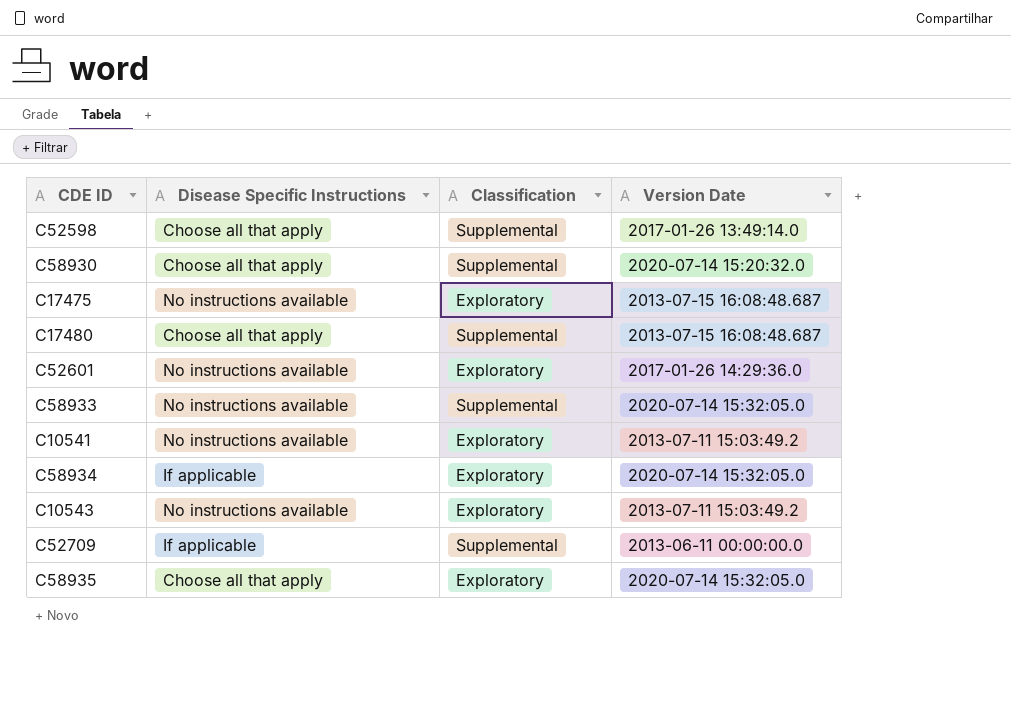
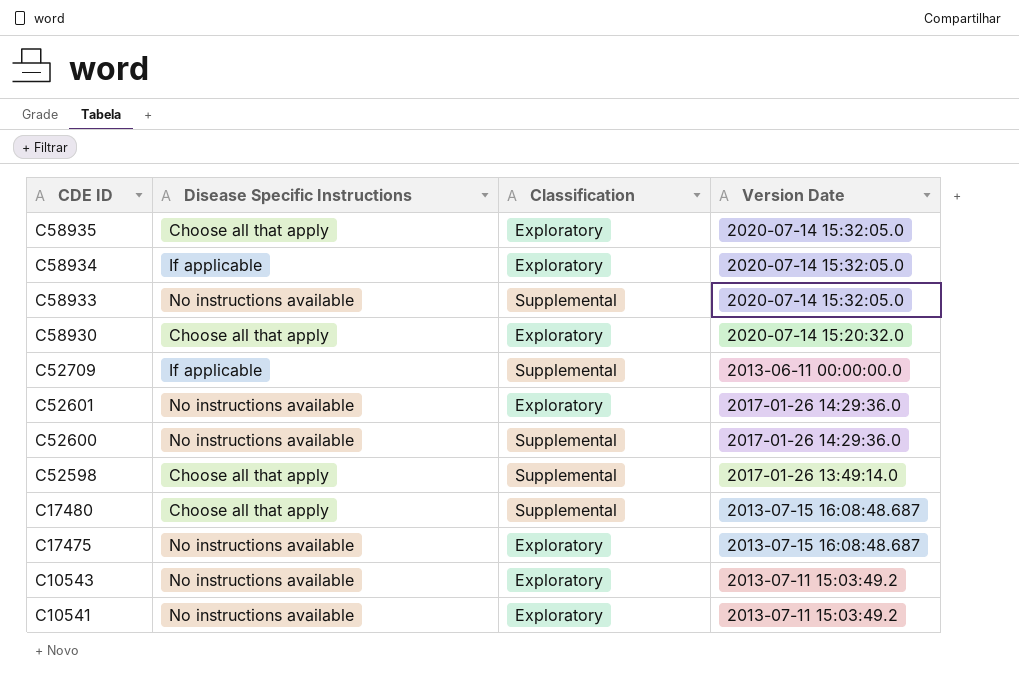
row order: none -> CDE ID descending
C58930 | Classification: Supplemental -> Exploratory
row C52600: none -> No instructions available | Supplemental | 2017-01-26 14:29:36.0

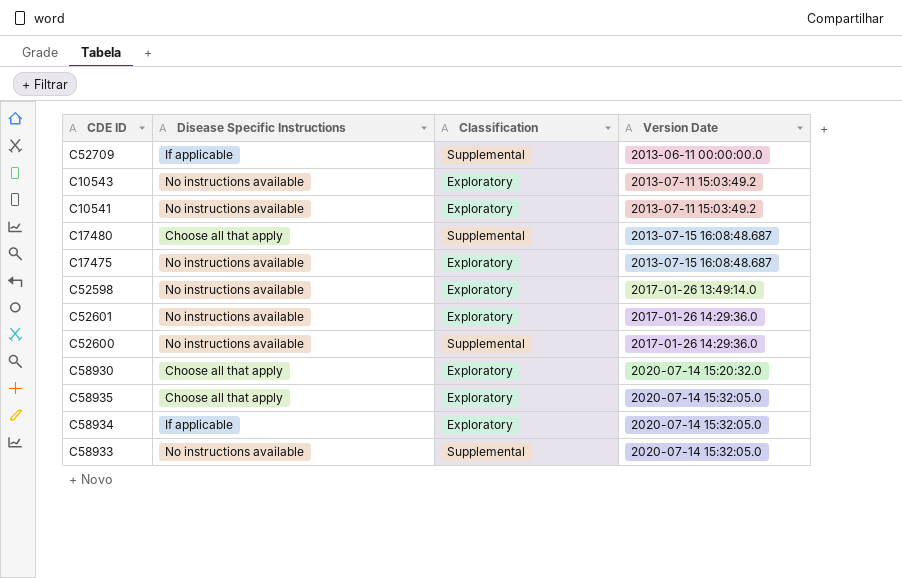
row order: CDE ID descending -> Version Date ascending
C52598 | Disease Specific Instructions: Choose all that apply -> No instructions available
C52598 | Classification: Supplemental -> Exploratory

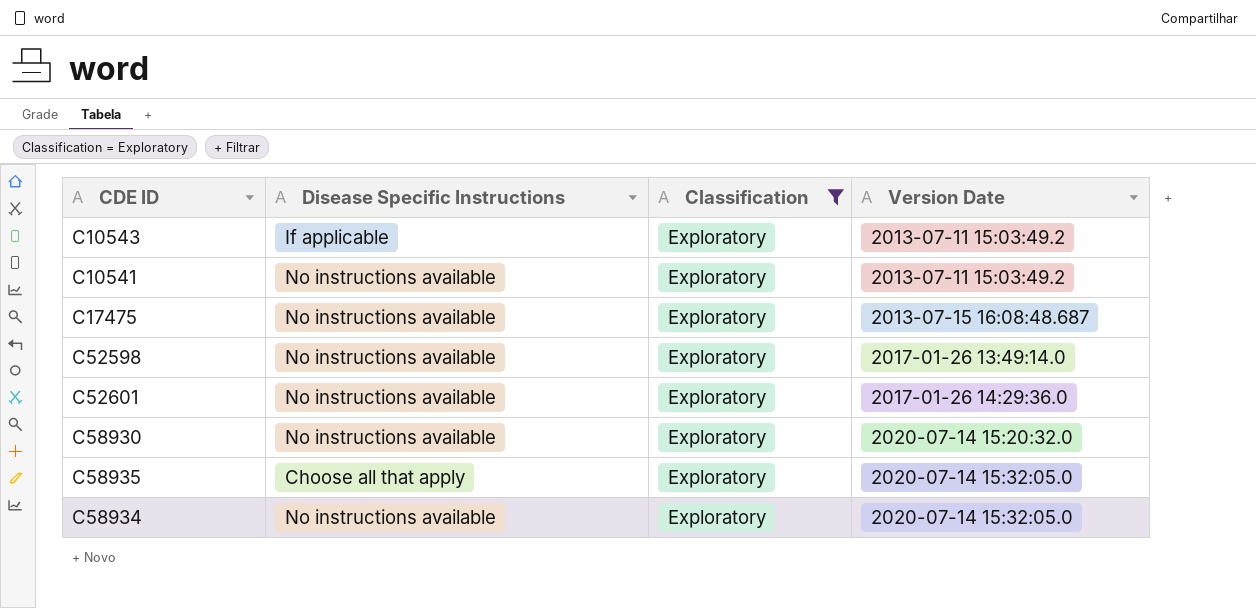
filter: none -> Classification = Exploratory
C10543 | Disease Specific Instructions: No instructions available -> If applicable
C58930 | Disease Specific Instructions: Choose all that apply -> No instructions available
C58934 | Disease Specific Instructions: If applicable -> No instructions available

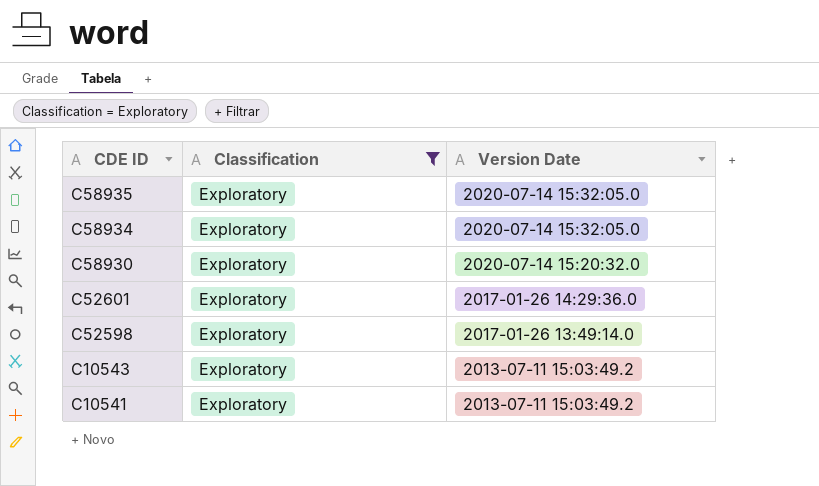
row order: Version Date ascending -> CDE ID descending
column Disease Specific Instructions | position: 2 -> none
row C17475: No instructions available | Exploratory | 2013-07-15 16:08:48.687 -> none

